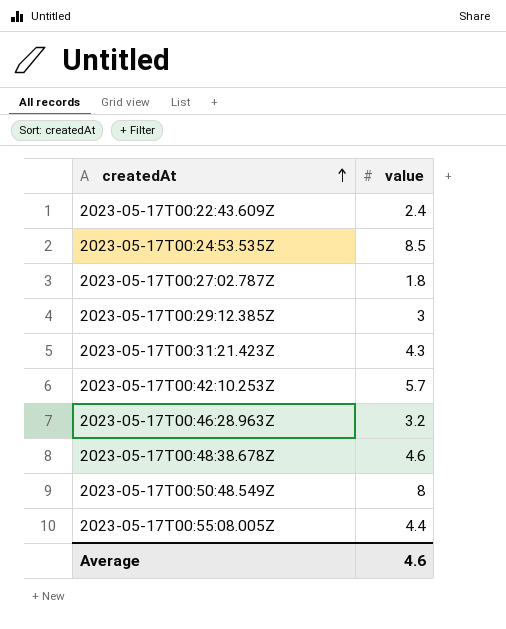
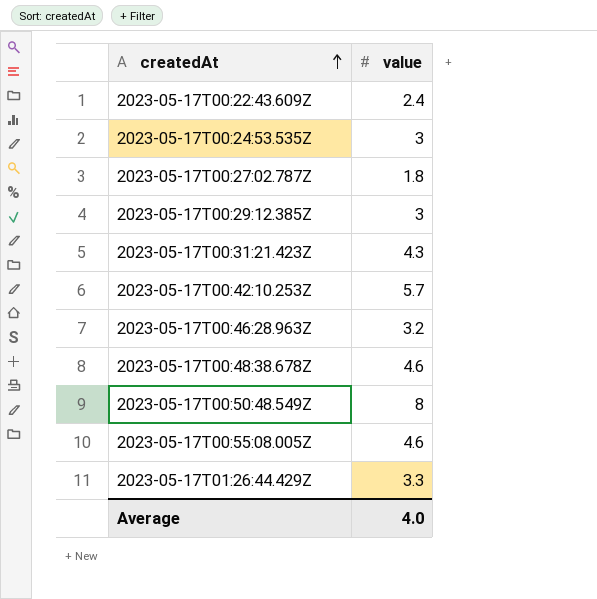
2023-05-17T00:24:53.535Z | value: 8.5 -> 3
2023-05-17T00:55:08.005Z | value: 4.4 -> 4.6
row 2023-05-17T01:26:44.429Z: none -> 3.3
Average | value: 4.6 -> 4.0

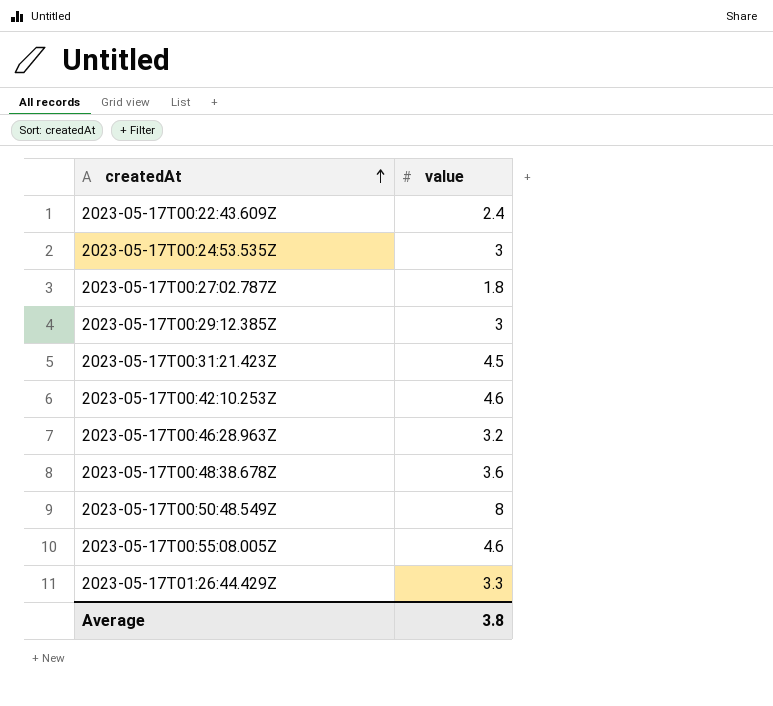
2023-05-17T00:31:21.423Z | value: 4.3 -> 4.5
2023-05-17T00:42:10.253Z | value: 5.7 -> 4.6
2023-05-17T00:48:38.678Z | value: 4.6 -> 3.6
Average | value: 4.0 -> 3.8

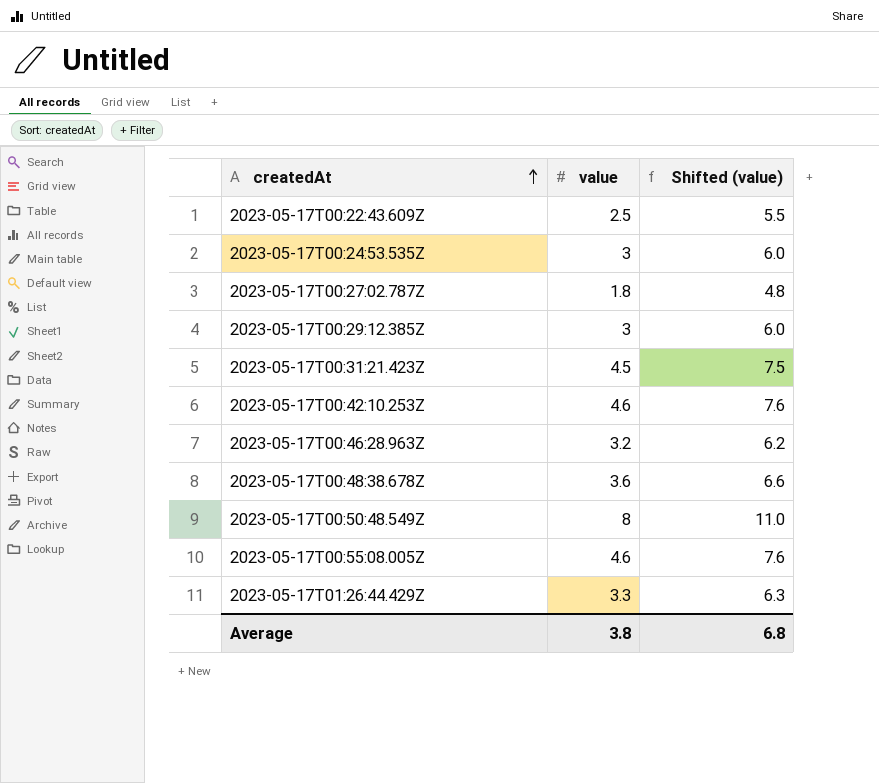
column Shifted (value) | formula: none -> [value] + 3
2023-05-17T00:22:43.609Z | value: 2.4 -> 2.5

